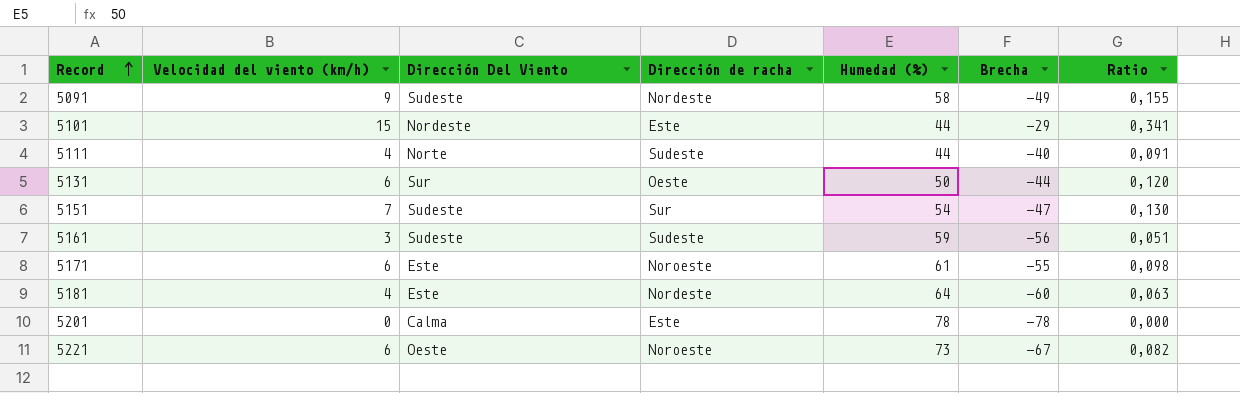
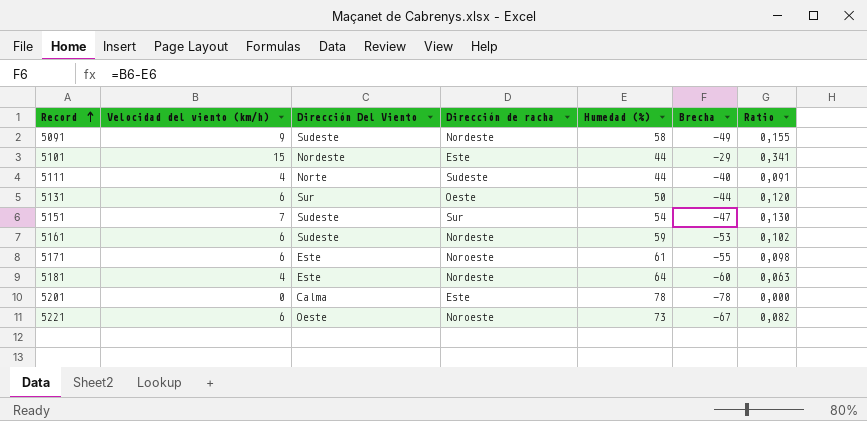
5161 | Velocidad del viento (km/h): 3 -> 6
5161 | Dirección de racha: Sudeste -> Nordeste
5161 | Brecha: -56 -> -53
5161 | Ratio: 0,051 -> 0,102

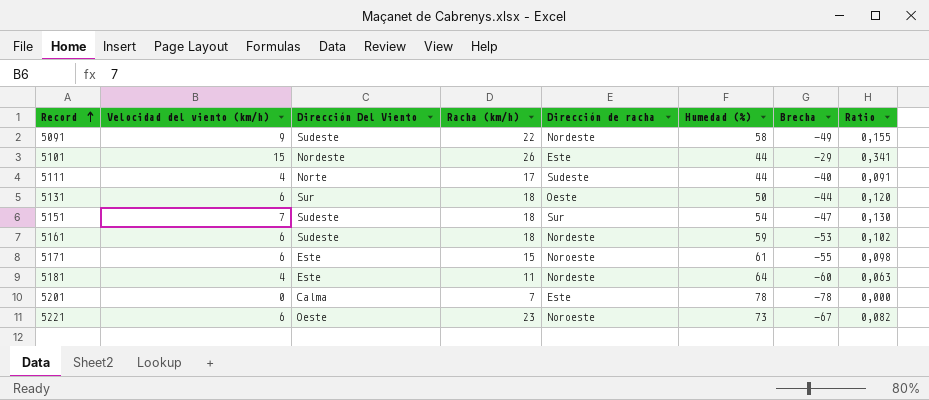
column Racha (km/h) | position: none -> 4

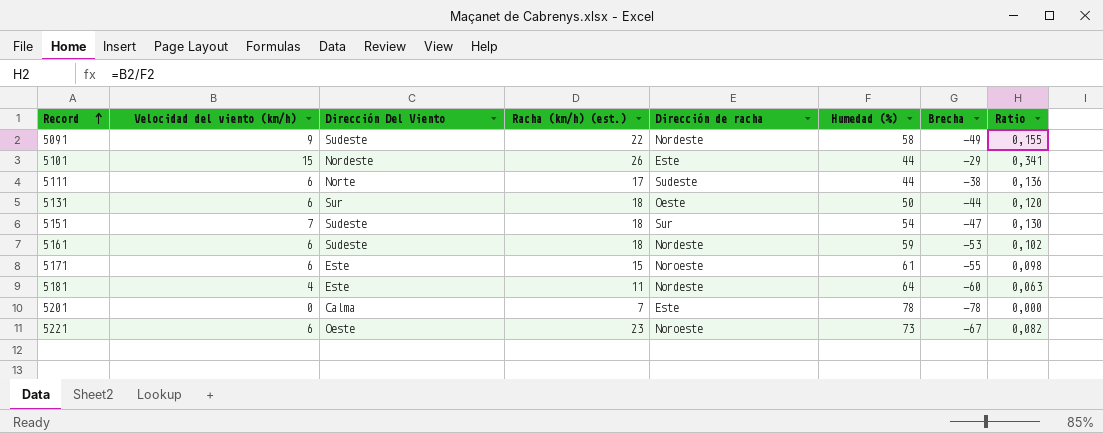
column name: Racha (km/h) -> Racha (km/h) (est.)
5111 | Velocidad del viento (km/h): 4 -> 6
5111 | Brecha: -40 -> -38
5111 | Ratio: 0,091 -> 0,136

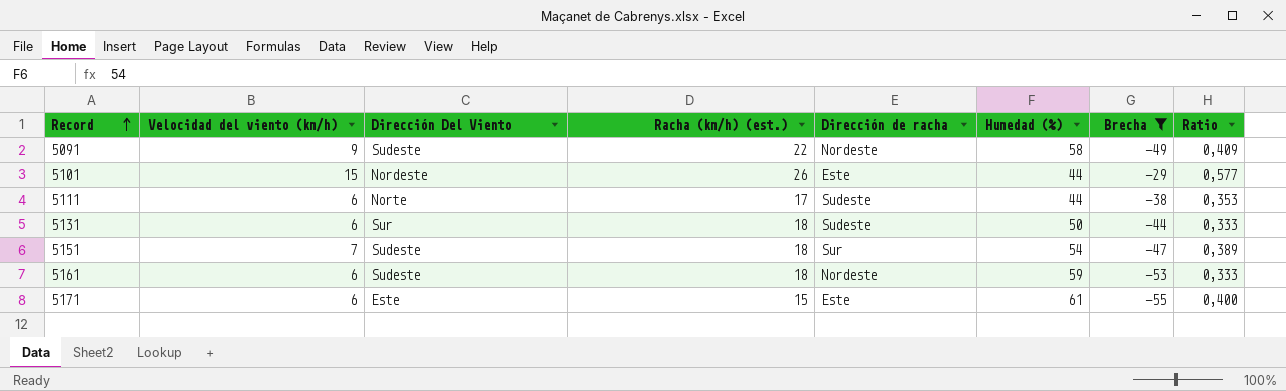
filter: none -> Brecha >= -55
column Ratio | formula: [Velocidad del viento (km/h)] / [Humedad (%)] -> [Velocidad del viento (km/h)] / [Racha (km/h) (est.)]
5131 | Dirección de racha: Oeste -> Sudeste
5171 | Dirección de racha: Noroeste -> Este

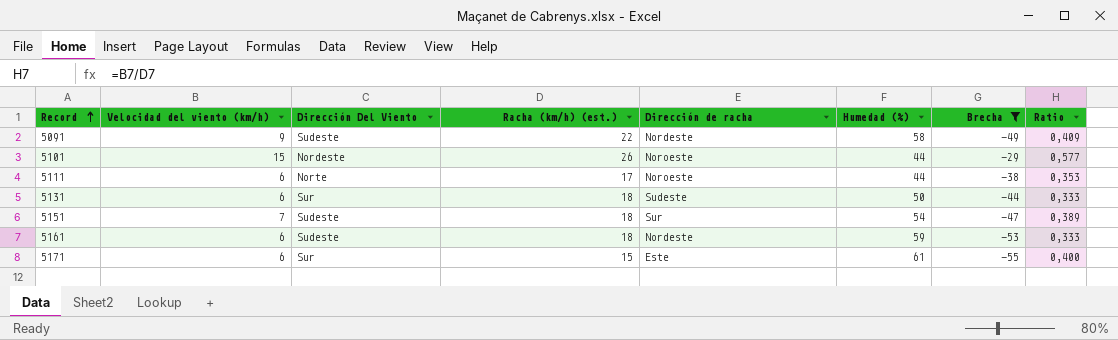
5101 | Dirección de racha: Este -> Noroeste
5111 | Dirección de racha: Sudeste -> Noroeste
5171 | Dirección Del Viento: Este -> Sur

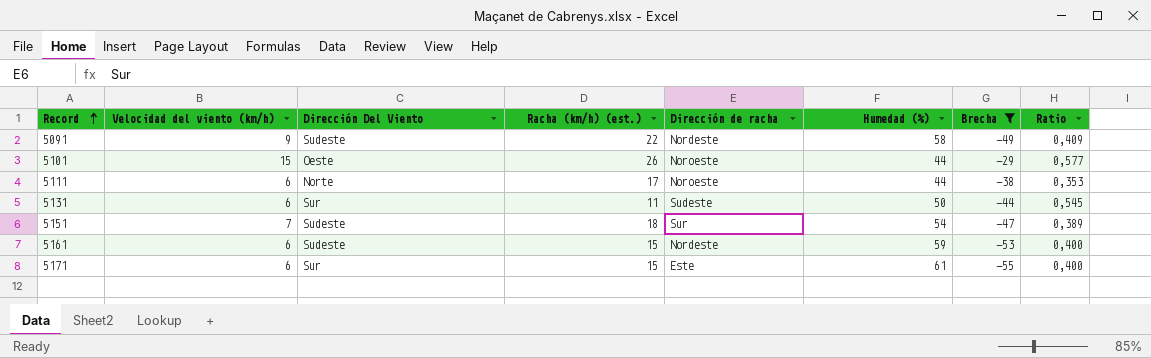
5101 | Dirección Del Viento: Nordeste -> Oeste
5131 | Racha (km/h) (est.): 18 -> 11
5131 | Ratio: 0,333 -> 0,545
5161 | Racha (km/h) (est.): 18 -> 15
5161 | Ratio: 0,333 -> 0,400

